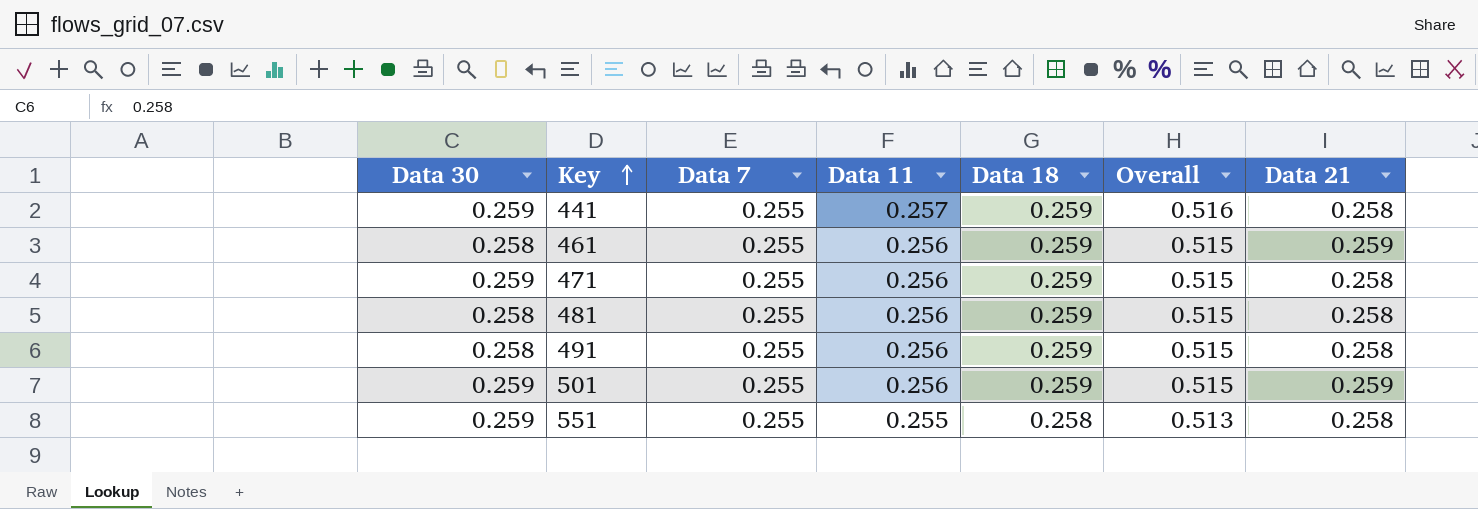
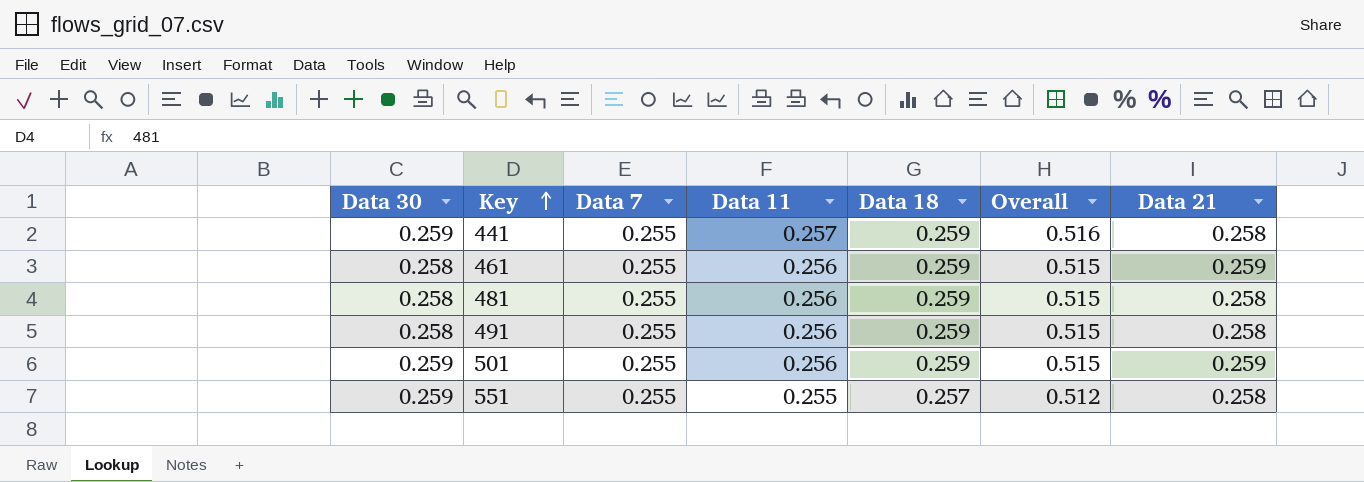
row 471: 0.259 | 0.255 | 0.256 | 0.259 | 0.515 | 0.258 -> none
551 | Data 18: 0.258 -> 0.257
551 | Overall: 0.513 -> 0.512

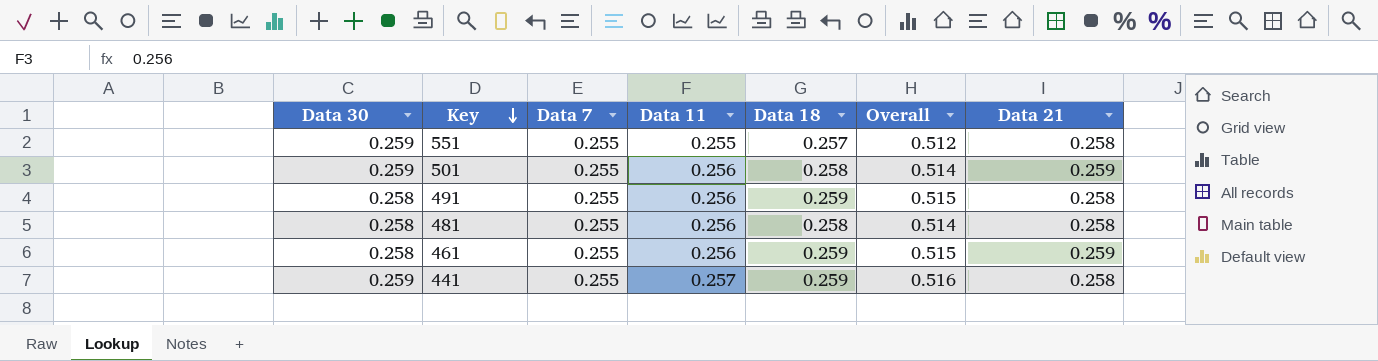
row order: Key ascending -> Key descending
501 | Data 18: 0.259 -> 0.258
501 | Overall: 0.515 -> 0.514
481 | Data 18: 0.259 -> 0.258
481 | Overall: 0.515 -> 0.514

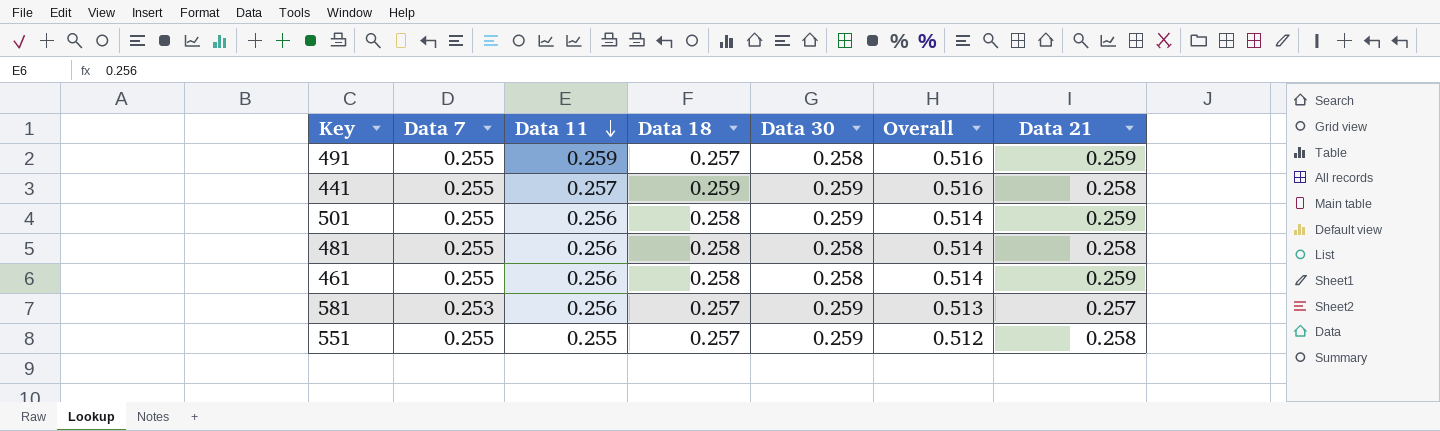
row order: Key descending -> Data 11 descending
column Data 30 | position: 1 -> 5
491 | Data 11: 0.256 -> 0.259
491 | Data 18: 0.259 -> 0.257
491 | Overall: 0.515 -> 0.516
491 | Data 21: 0.258 -> 0.259
461 | Data 18: 0.259 -> 0.258
461 | Overall: 0.515 -> 0.514
row 581: none -> 0.253 | 0.256 | 0.257 | 0.259 | 0.513 | 0.257

